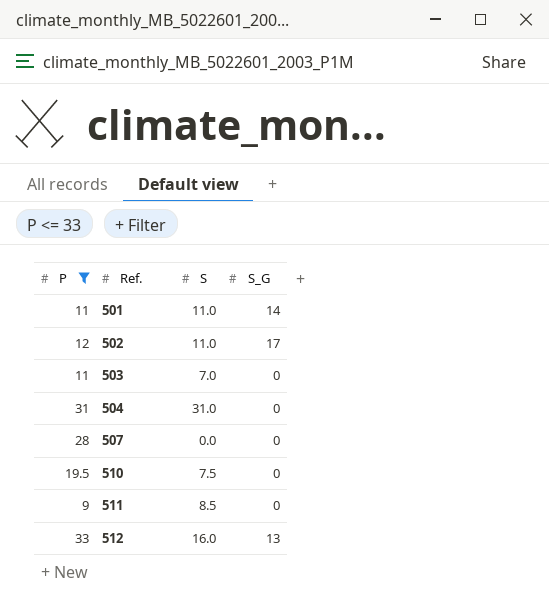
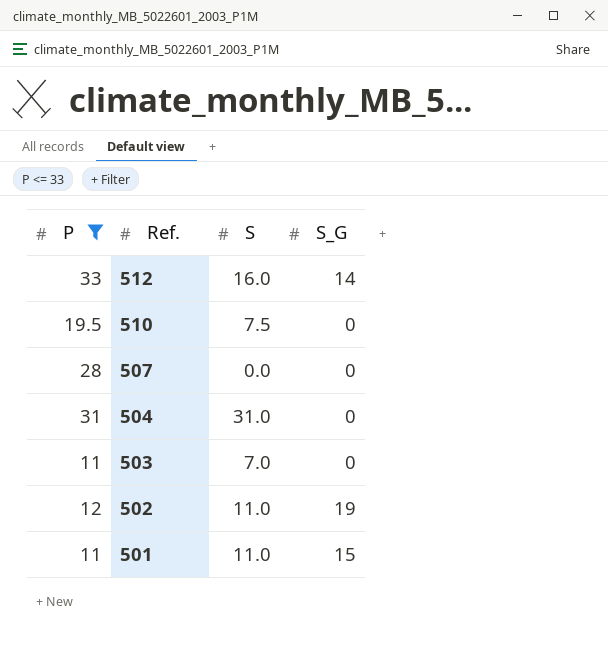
row order: Ref. ascending -> Ref. descending
row 511: 9 | 8.5 | 0 -> none
512 | S_G: 13 -> 14
502 | S_G: 17 -> 19
501 | S_G: 14 -> 15

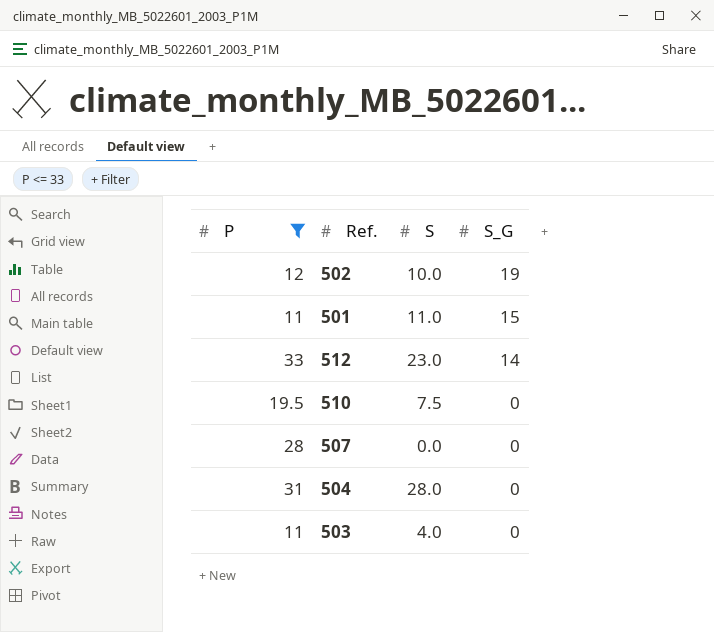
row order: Ref. descending -> S_G descending
502 | S: 11.0 -> 10.0
512 | S: 16.0 -> 23.0
504 | S: 31.0 -> 28.0
503 | S: 7.0 -> 4.0

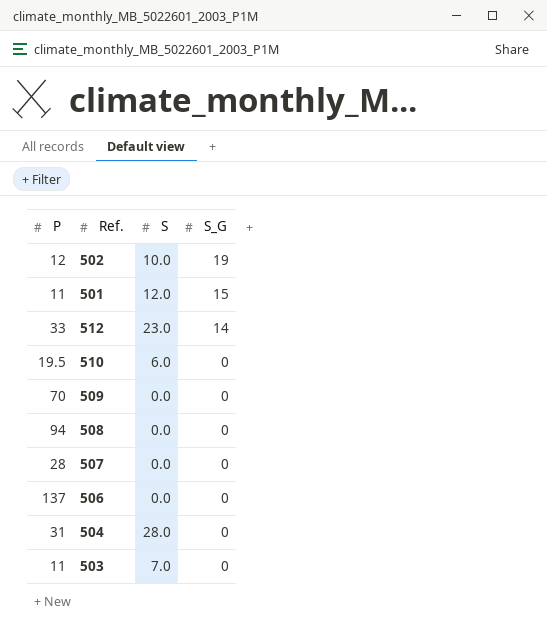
filter: P <= 33 -> none
501 | S: 11.0 -> 12.0
510 | S: 7.5 -> 6.0
503 | S: 4.0 -> 7.0

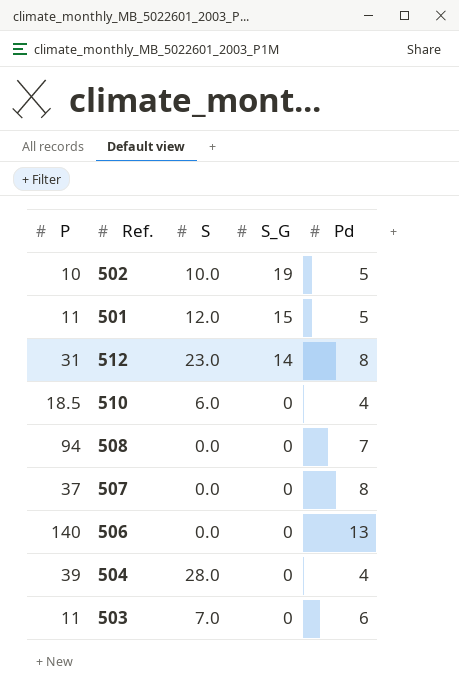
column Pd | position: none -> 5
row 509: 70 | 0.0 | 0 -> none
502 | P: 12 -> 10
512 | P: 33 -> 31
510 | P: 19.5 -> 18.5
507 | P: 28 -> 37
506 | P: 137 -> 140
504 | P: 31 -> 39

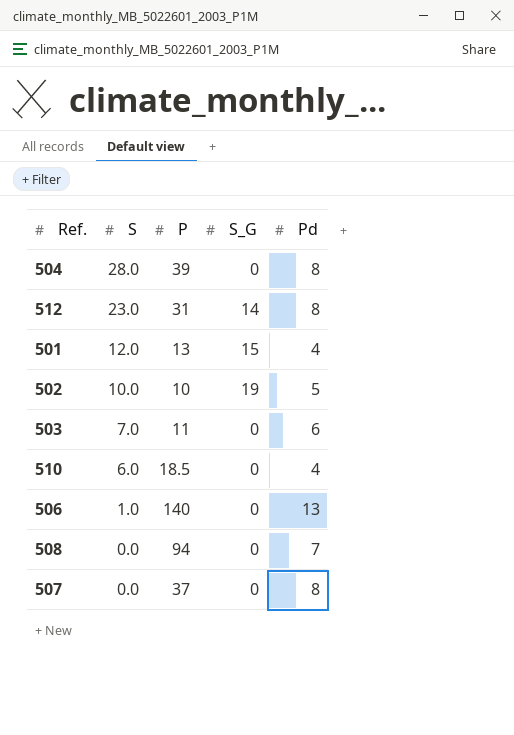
row order: S_G descending -> S descending
column P | position: 1 -> 3
504 | Pd: 4 -> 8
501 | P: 11 -> 13
501 | Pd: 5 -> 4
506 | S: 0.0 -> 1.0

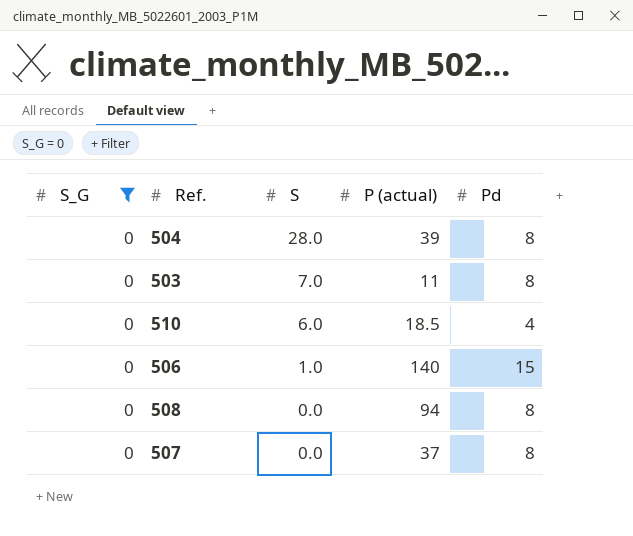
filter: none -> S_G = 0
column S_G | position: 4 -> 1
column name: P -> P (actual)
503 | Pd: 6 -> 8
506 | Pd: 13 -> 15
508 | Pd: 7 -> 8

